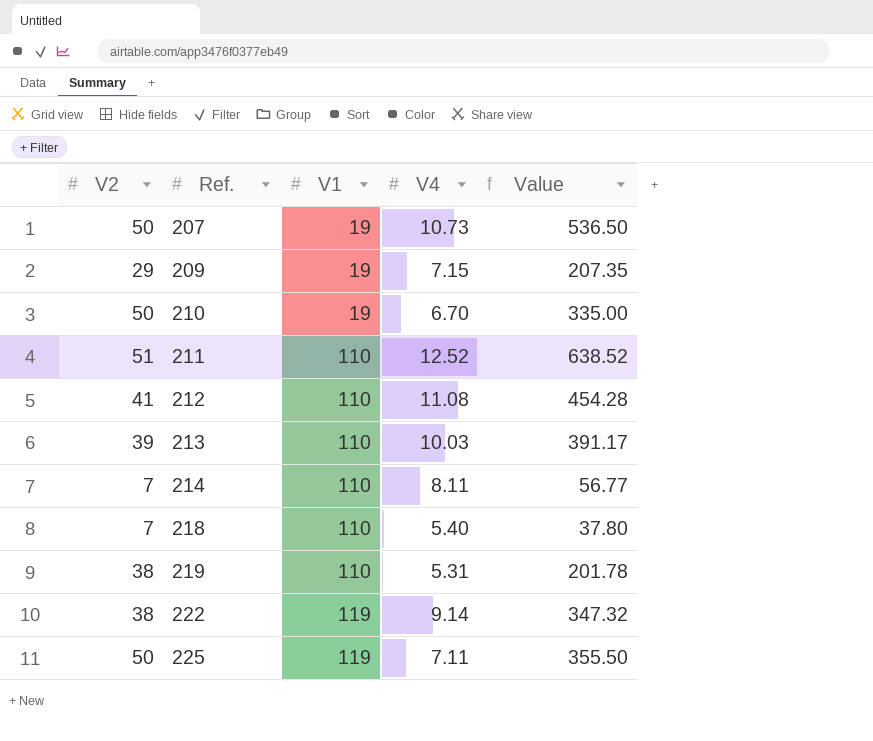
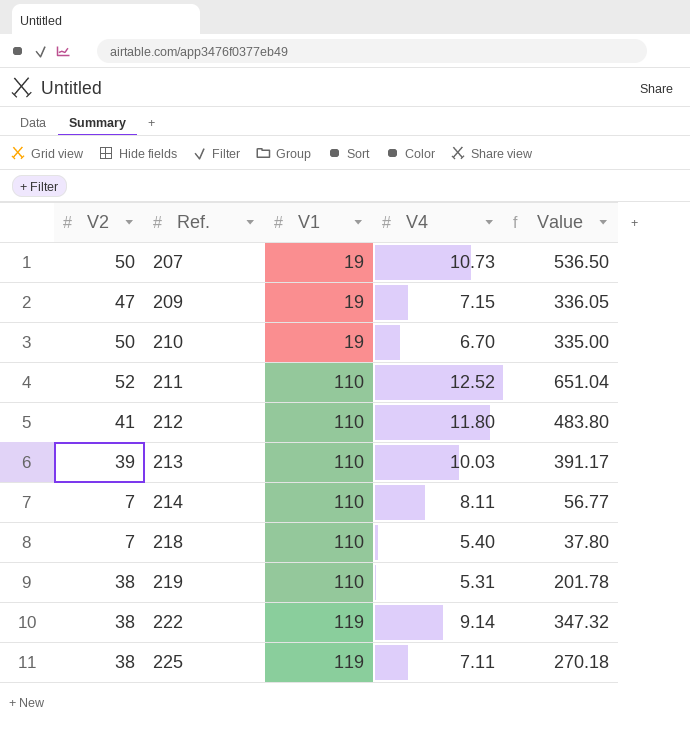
209 | V2: 29 -> 47
209 | Value: 207.35 -> 336.05
211 | V2: 51 -> 52
211 | Value: 638.52 -> 651.04
212 | V4: 11.08 -> 11.80
212 | Value: 454.28 -> 483.80
225 | V2: 50 -> 38
225 | Value: 355.50 -> 270.18

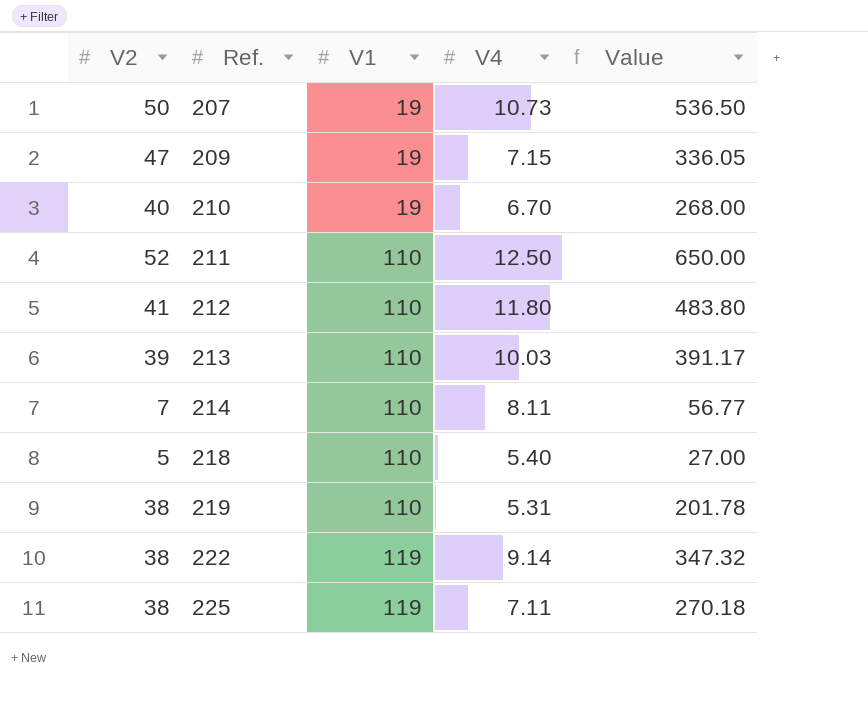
210 | V2: 50 -> 40
210 | Value: 335.00 -> 268.00
211 | V4: 12.52 -> 12.50
211 | Value: 651.04 -> 650.00
218 | V2: 7 -> 5
218 | Value: 37.80 -> 27.00

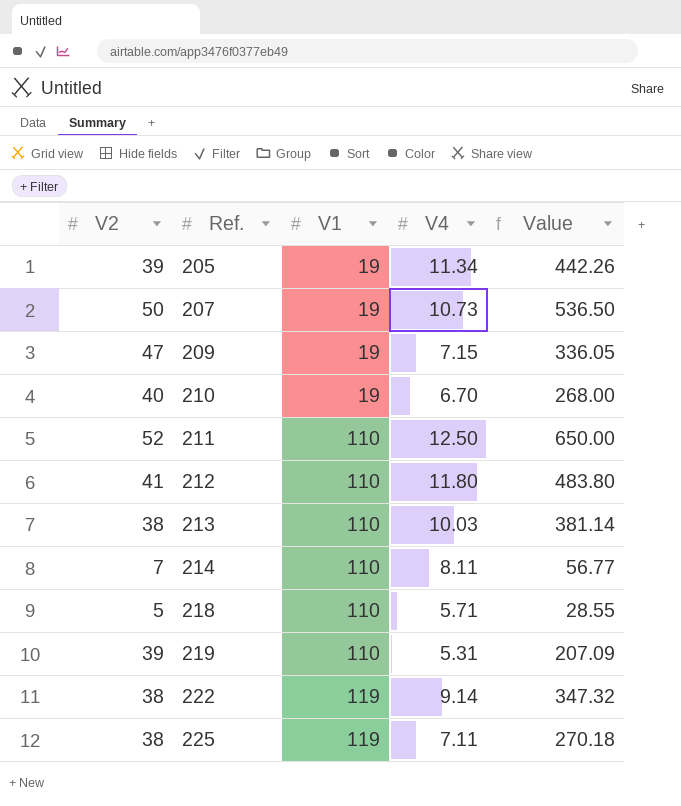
row 205: none -> 39 | 19 | 11.34 | 442.26
213 | V2: 39 -> 38
213 | Value: 391.17 -> 381.14
218 | V4: 5.40 -> 5.71
218 | Value: 27.00 -> 28.55
219 | V2: 38 -> 39
219 | Value: 201.78 -> 207.09

